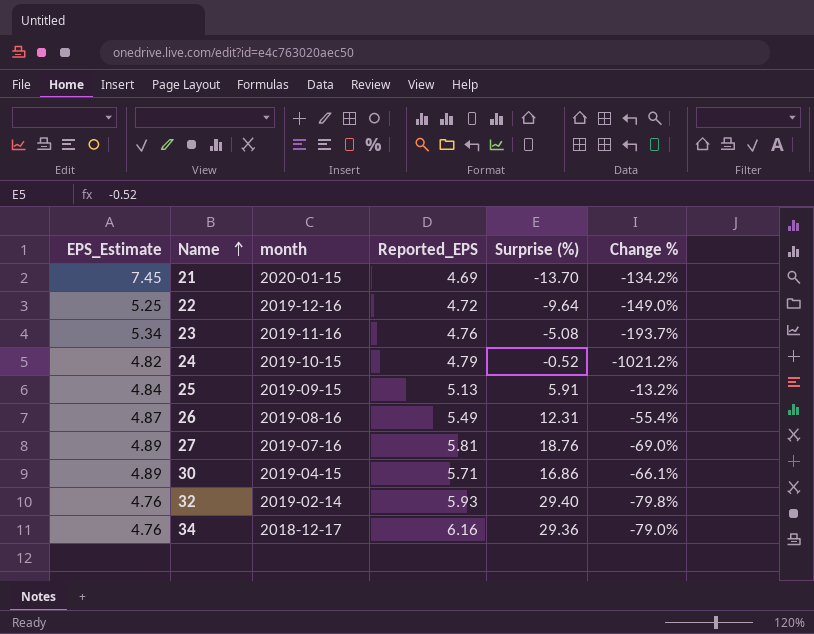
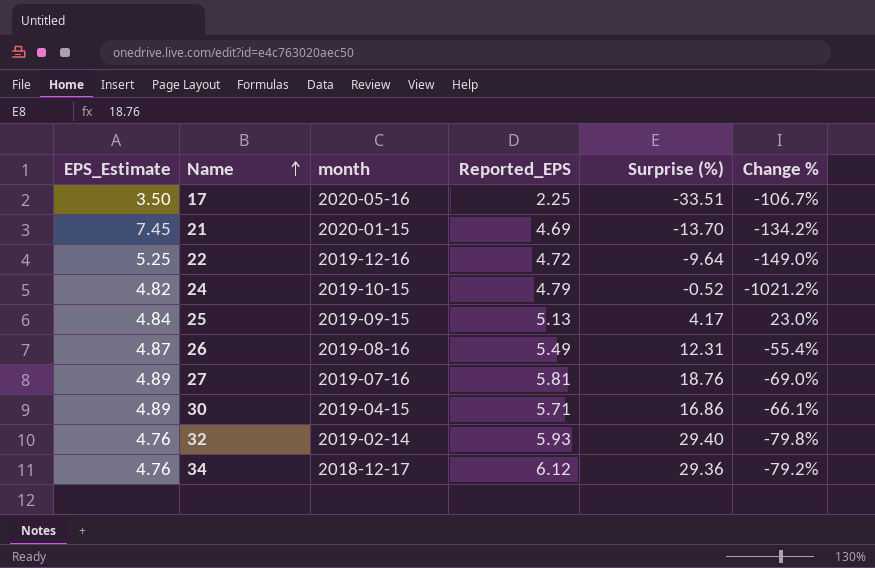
row 23: 5.34 | 2019-11-16 | 4.76 | -5.08 | -193.7% -> none
row 17: none -> 3.50 | 2020-05-16 | 2.25 | -33.51 | -106.7%
25 | Surprise (%): 5.91 -> 4.17
25 | Change %: -13.2% -> 23.0%
34 | Reported_EPS: 6.16 -> 6.12
34 | Change %: -79.0% -> -79.2%

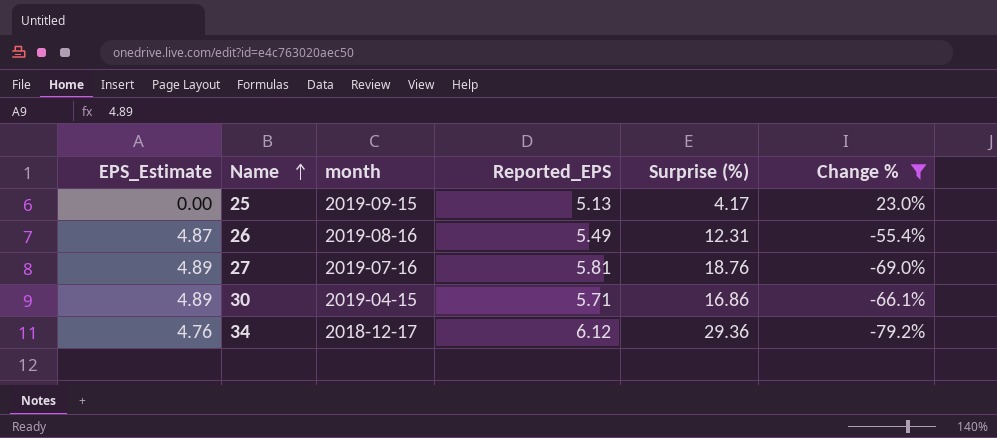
filter: none -> Change % >= -79.2%
25 | EPS_Estimate: 4.84 -> 0.00

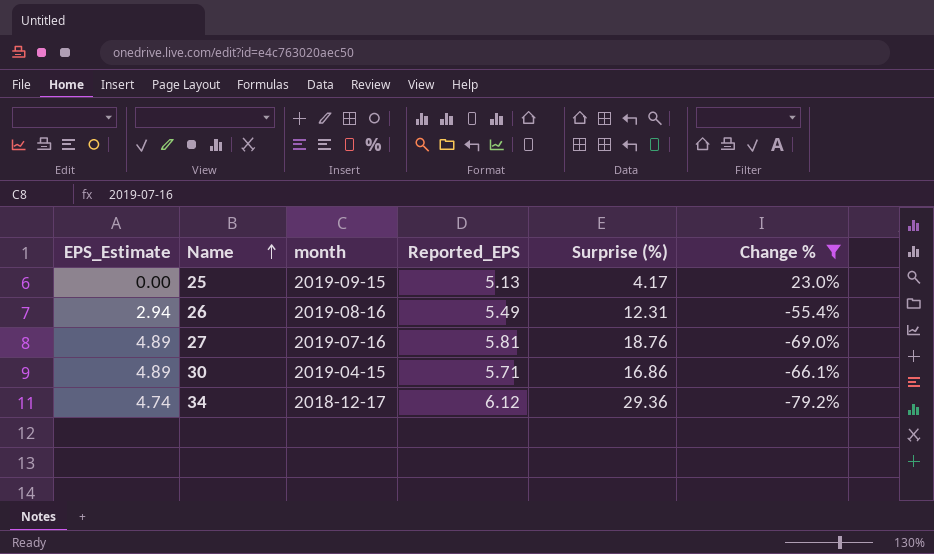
26 | EPS_Estimate: 4.87 -> 2.94
34 | EPS_Estimate: 4.76 -> 4.74

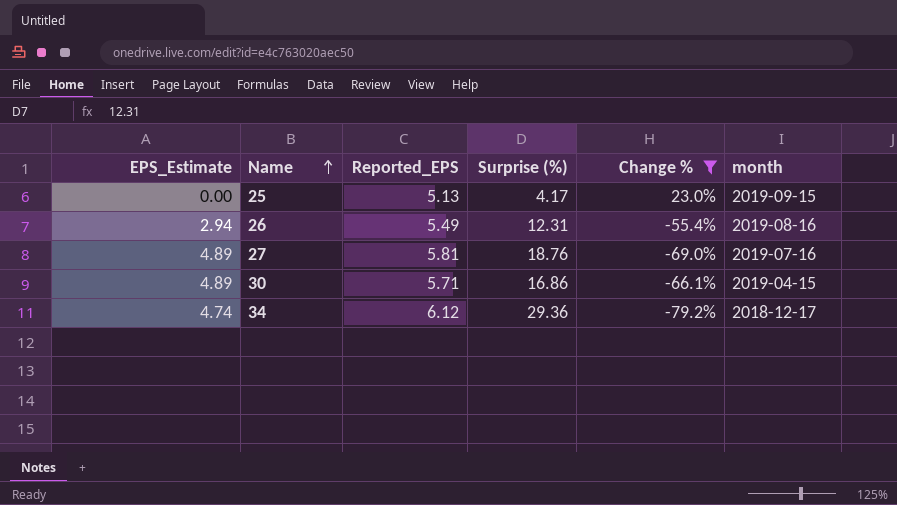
column month | position: 3 -> 6

